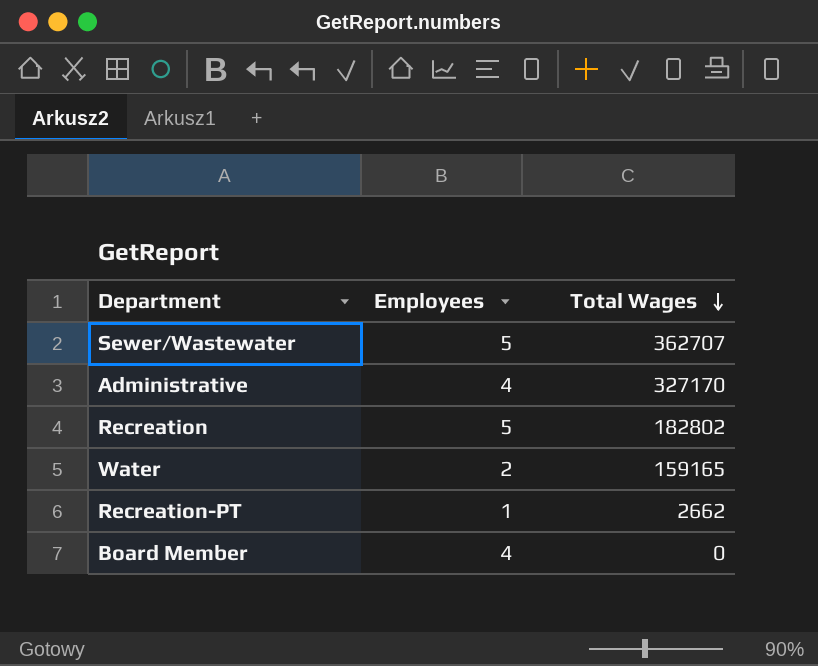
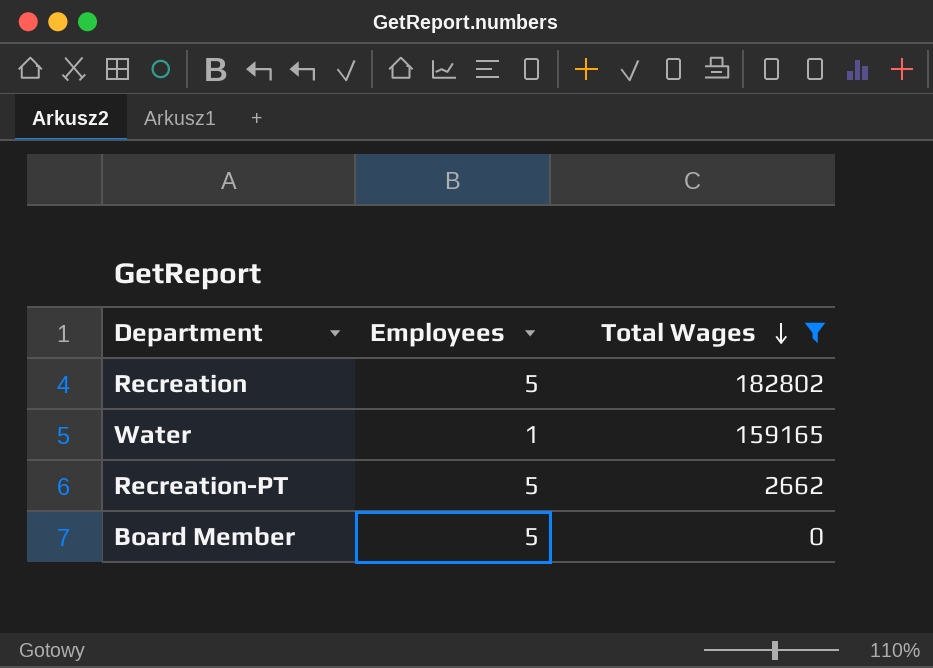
filter: none -> Total Wages <= 182802
Water | Employees: 2 -> 1
Recreation-PT | Employees: 1 -> 5
Board Member | Employees: 4 -> 5

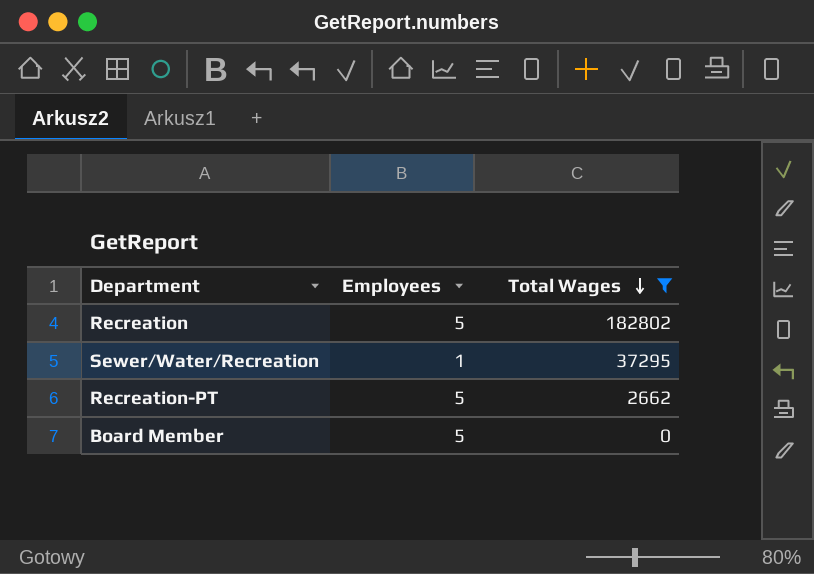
row Water: 1 | 159165 -> none
row Sewer/Water/Recreation: none -> 1 | 37295

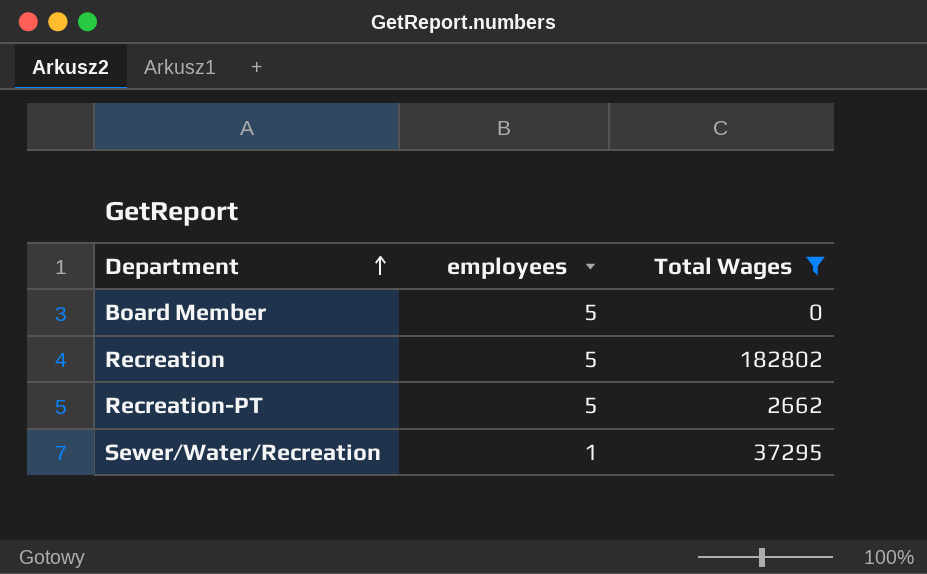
row order: Total Wages descending -> Department ascending
column name: Employees -> employees

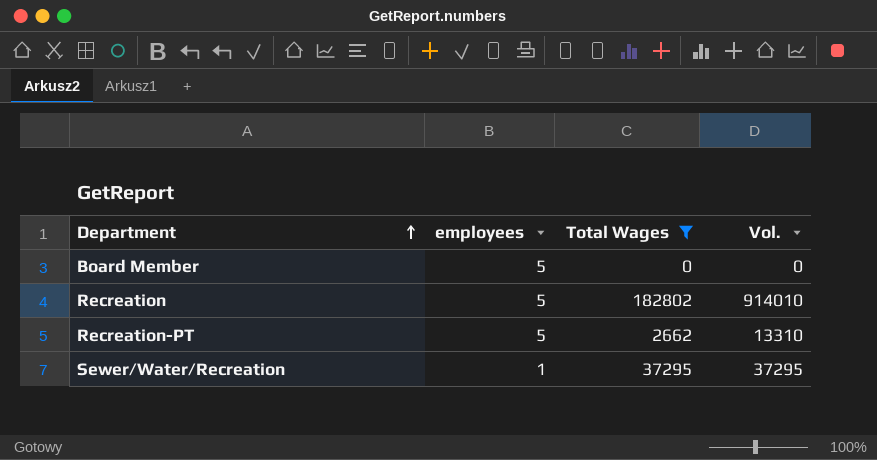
column Vol. | formula: none -> [employees] * [Total Wages]

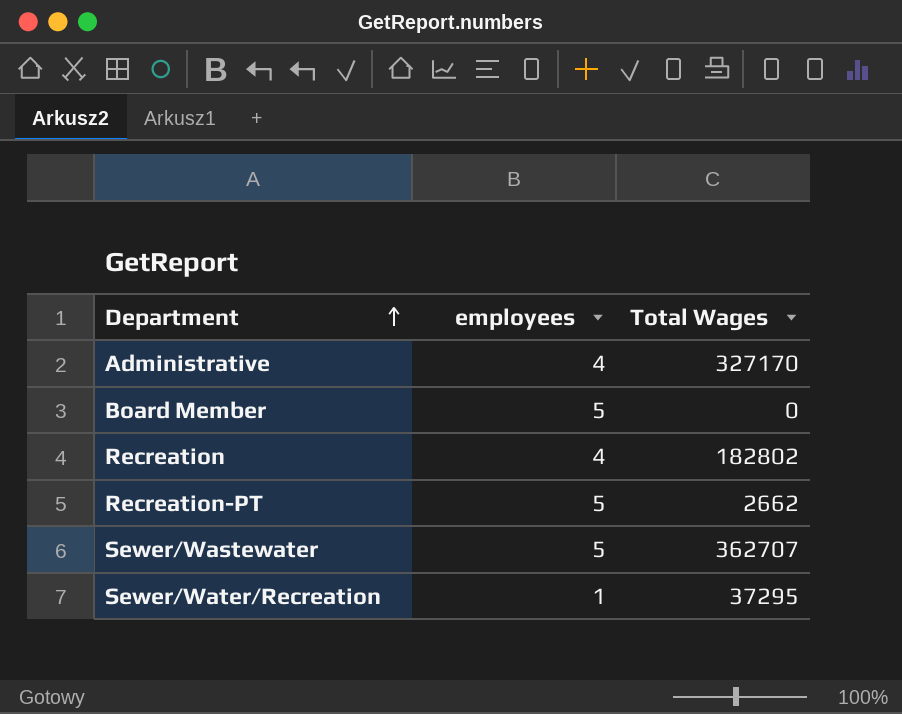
filter: Total Wages <= 182802 -> none
column Vol. | formula: [employees] * [Total Wages] -> none
Recreation | employees: 5 -> 4

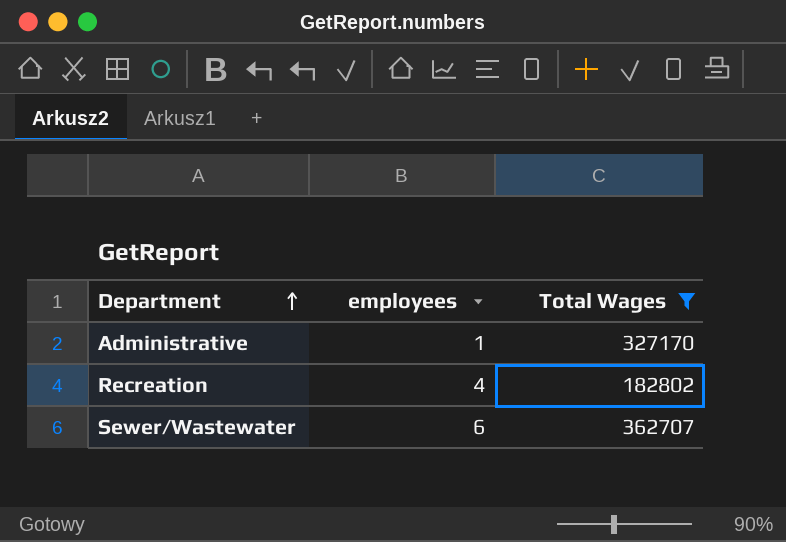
filter: none -> Total Wages >= 182802
Administrative | employees: 4 -> 1
Sewer/Wastewater | employees: 5 -> 6

